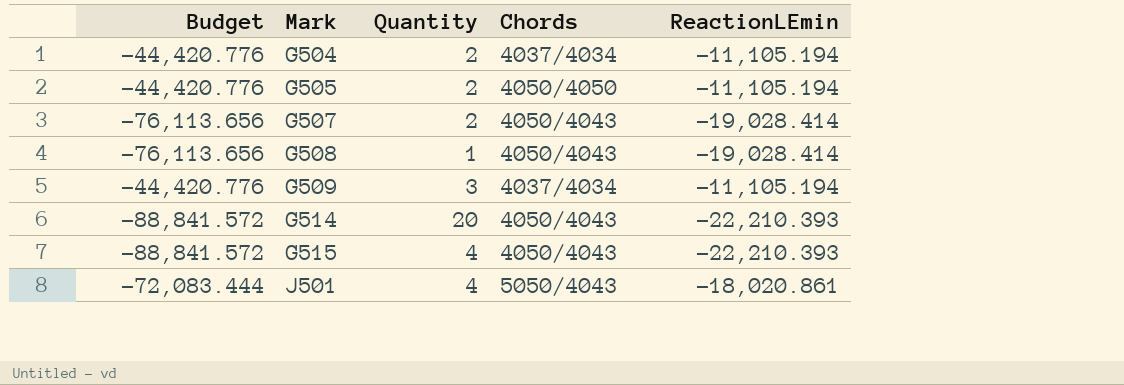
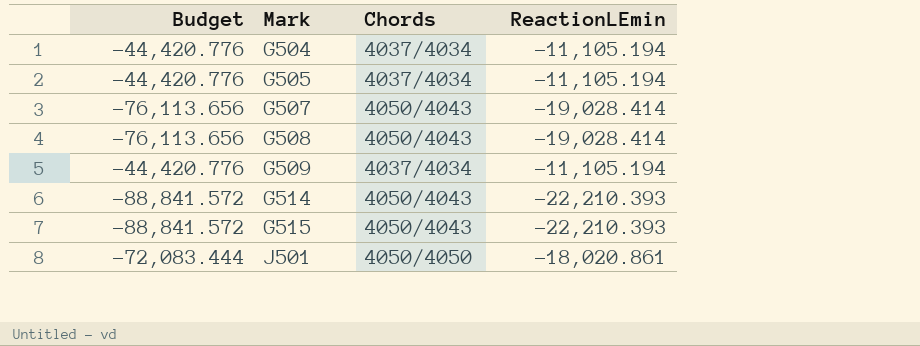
column Quantity | position: 3 -> none
G505 | Chords: 4050/4050 -> 4037/4034
J501 | Chords: 5050/4043 -> 4050/4050

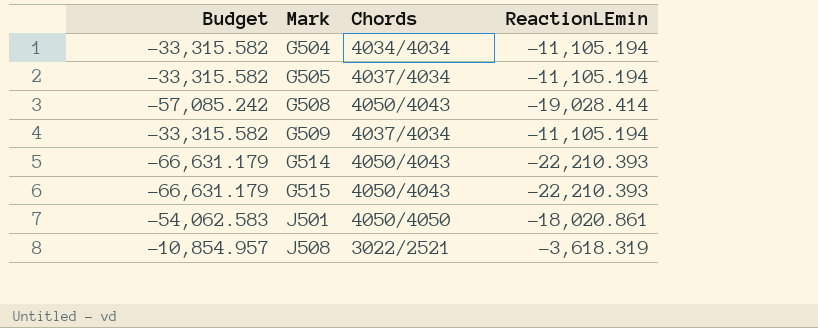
column Budget | formula: [ReactionLEmin] * 4 -> [ReactionLEmin] * 3
row G507: -76,113.656 | 4050/4043 | -19,028.414 -> none
G504 | Chords: 4037/4034 -> 4034/4034
row J508: none -> -10,854.957 | 3022/2521 | -3,618.319

